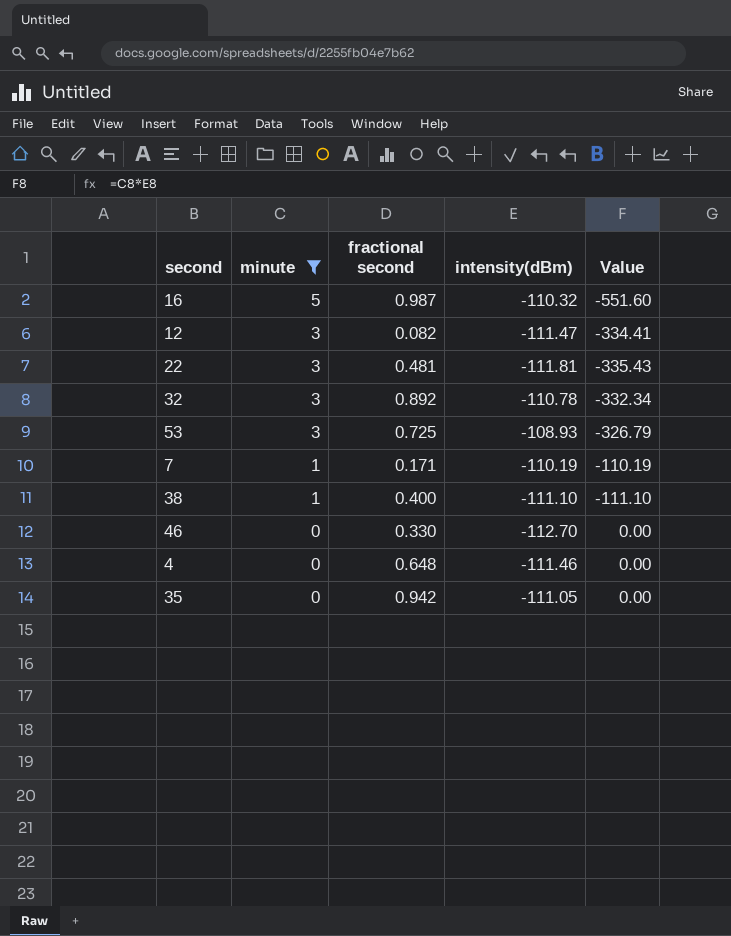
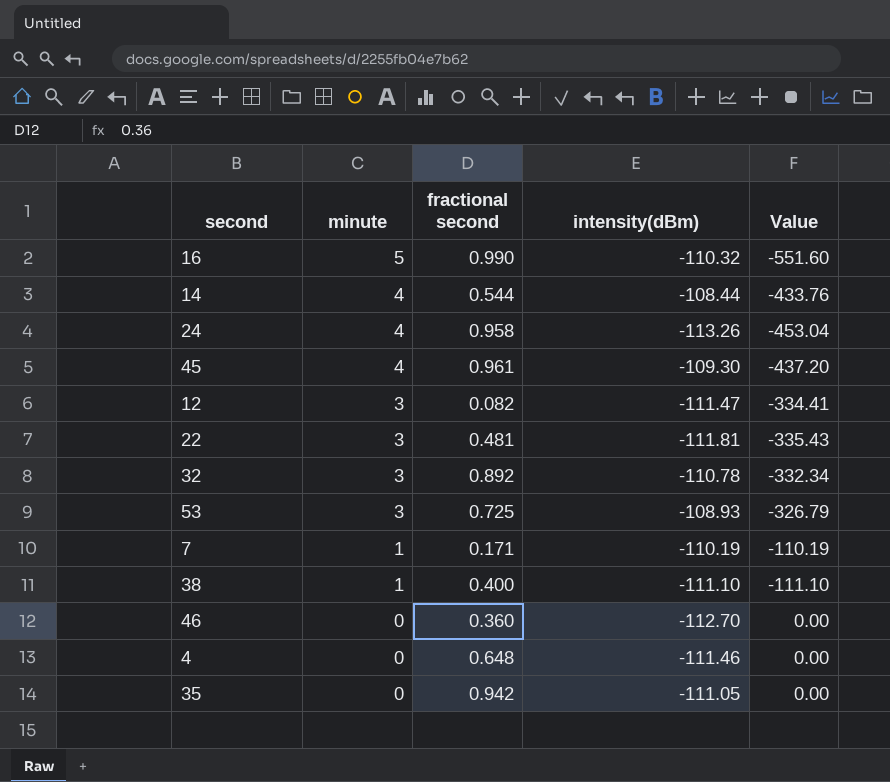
filter: minute != 4 -> none
16 | fractional second: 0.987 -> 0.990
46 | fractional second: 0.330 -> 0.360

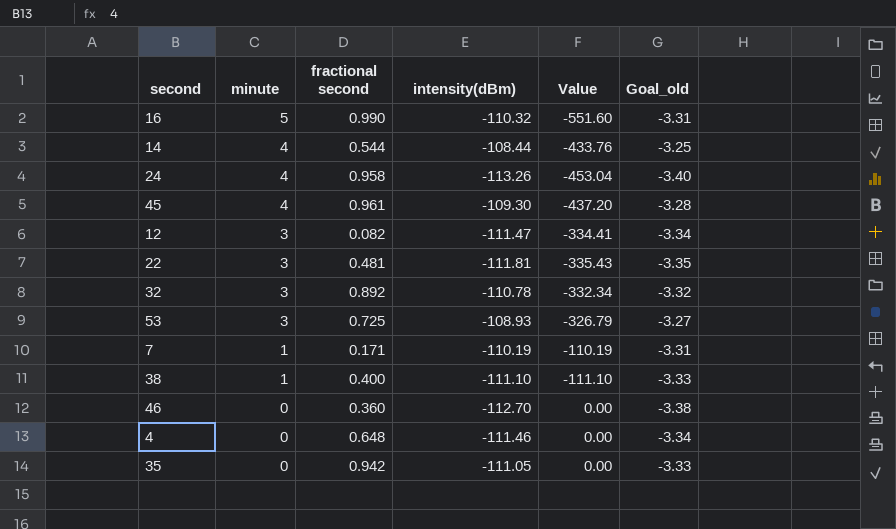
column Goal_old | formula: none -> [intensity(dBm)] * 0.03

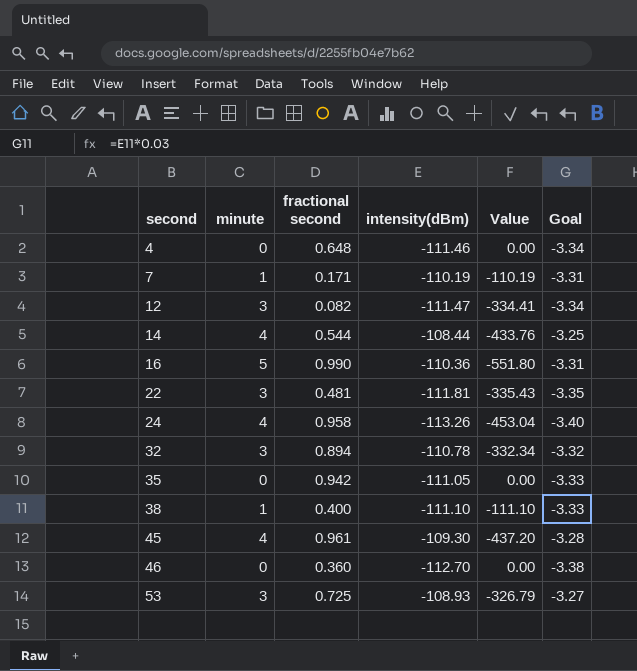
row order: minute descending -> second ascending
column name: Goal_old -> Goal
16 | intensity(dBm): -110.32 -> -110.36
16 | Value: -551.60 -> -551.80
32 | fractional second: 0.892 -> 0.894

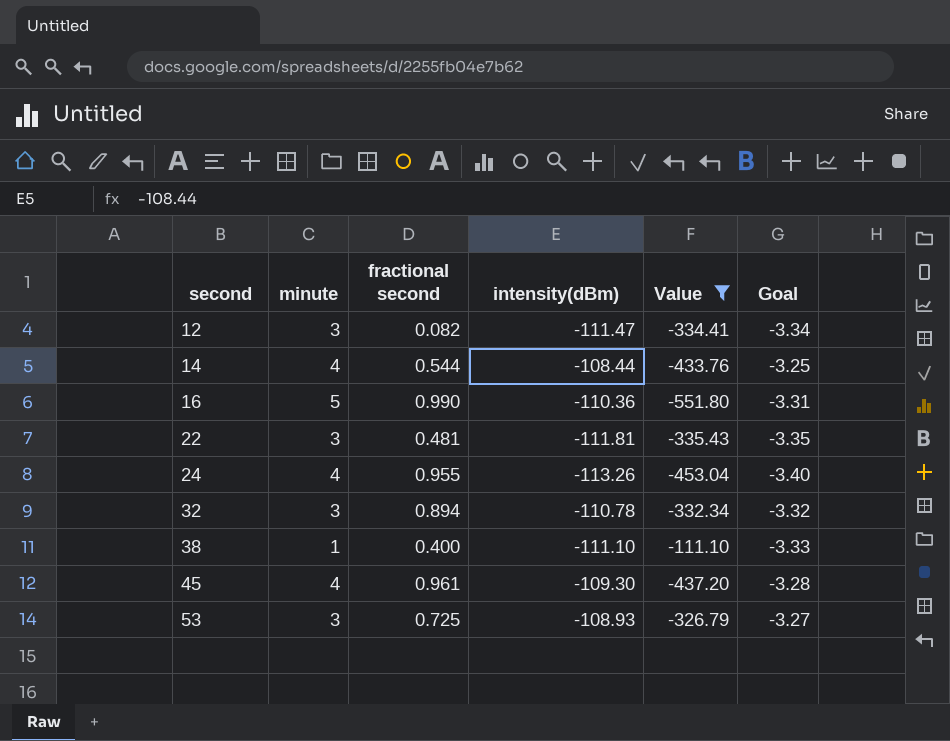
filter: none -> Value <= -111.10
24 | fractional second: 0.958 -> 0.955

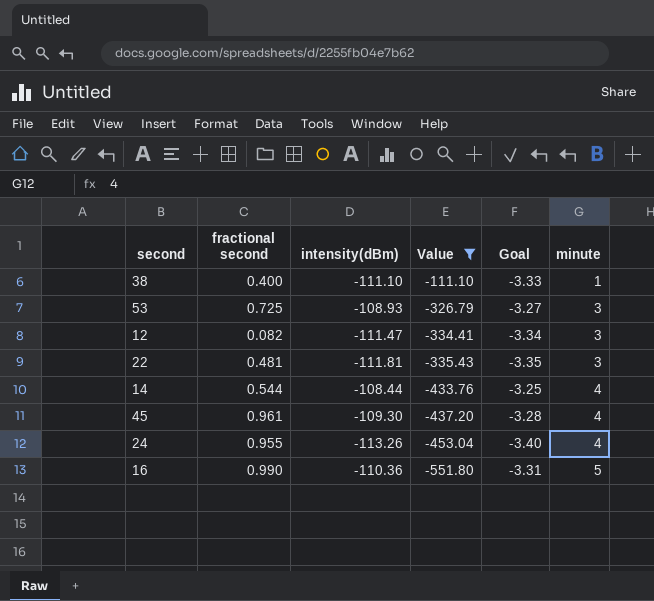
row order: second ascending -> Value descending
column minute | position: 2 -> 6
row 32: 3 | 0.894 | -110.78 | -332.34 | -3.32 -> none

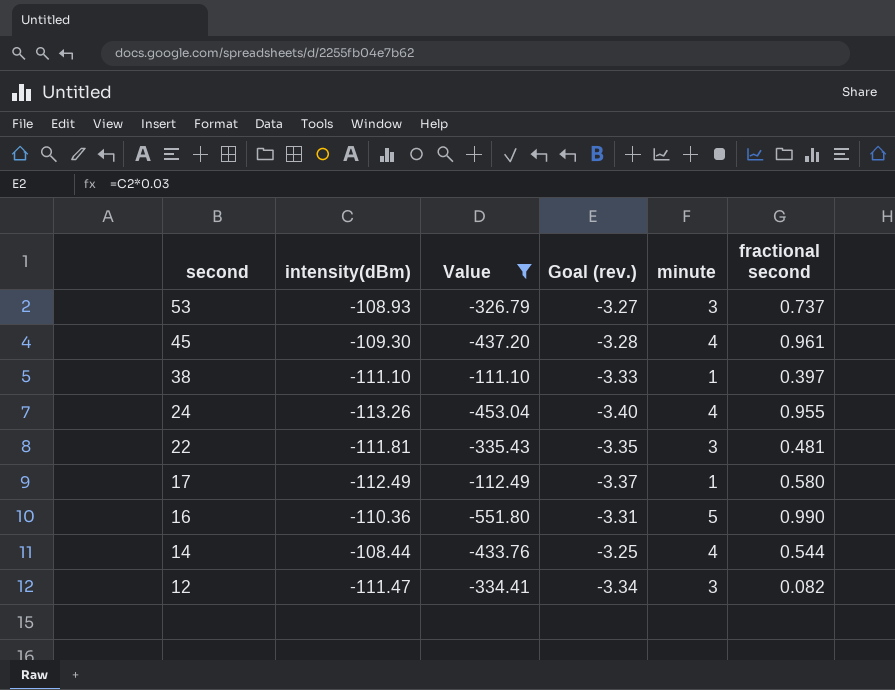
row order: Value descending -> second descending
column name: Goal -> Goal (rev.)
column fractional second | position: 2 -> 6
53 | fractional second: 0.725 -> 0.737
38 | fractional second: 0.400 -> 0.397
row 17: none -> -112.49 | -112.49 | -3.37 | 1 | 0.580

